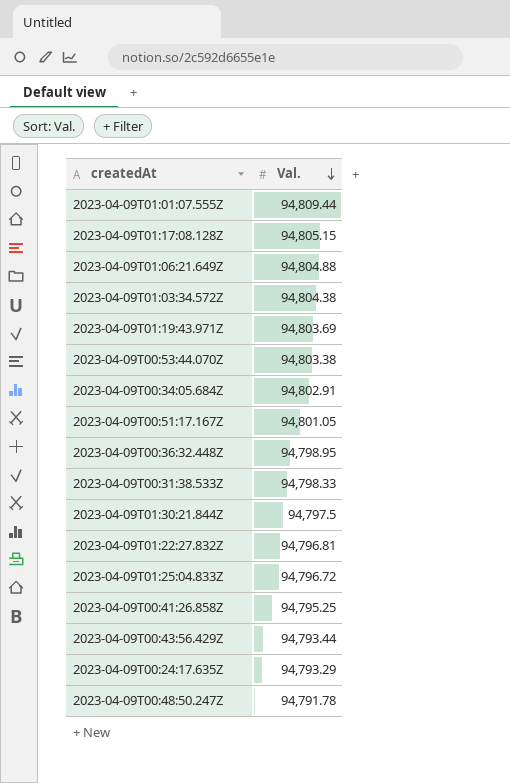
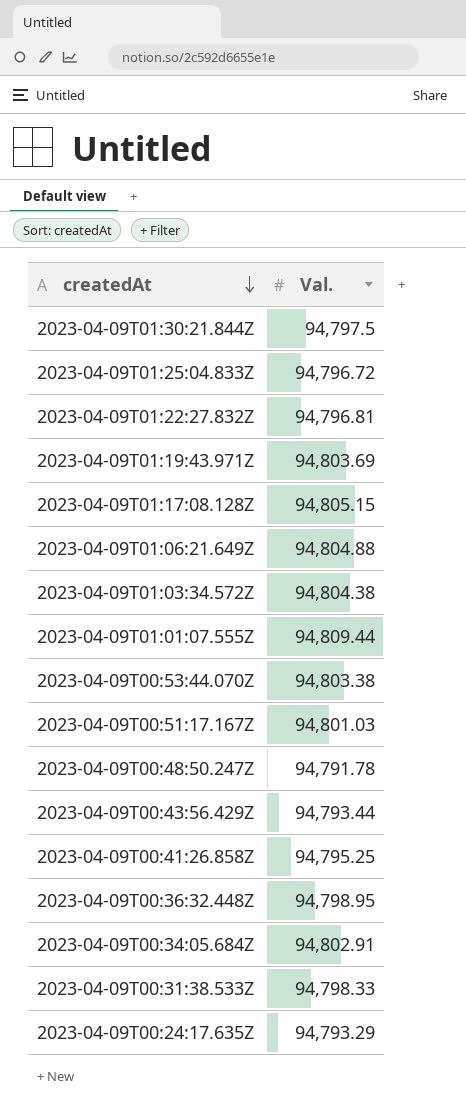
row order: Val. descending -> createdAt descending
2023-04-09T00:51:17.167Z | Val.: 94,801.05 -> 94,801.03

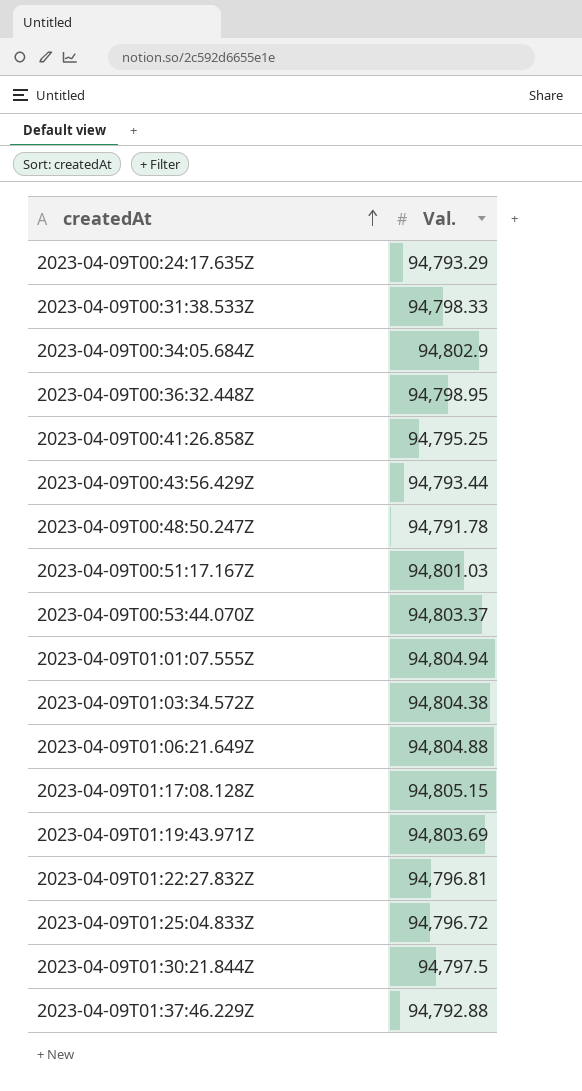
row order: createdAt descending -> createdAt ascending
2023-04-09T00:34:05.684Z | Val.: 94,802.91 -> 94,802.9
2023-04-09T00:53:44.070Z | Val.: 94,803.38 -> 94,803.37
2023-04-09T01:01:07.555Z | Val.: 94,809.44 -> 94,804.94
row 2023-04-09T01:37:46.229Z: none -> 94,792.88

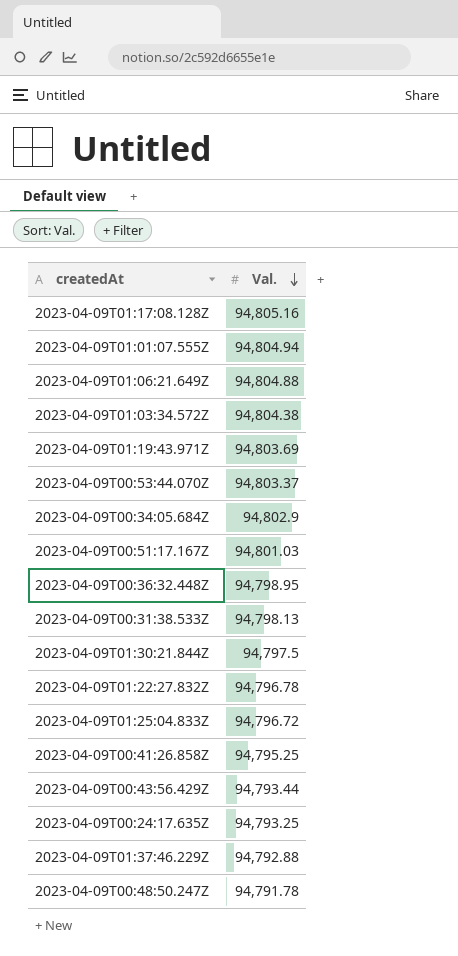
row order: createdAt ascending -> Val. descending
2023-04-09T01:17:08.128Z | Val.: 94,805.15 -> 94,805.16
2023-04-09T00:31:38.533Z | Val.: 94,798.33 -> 94,798.13
2023-04-09T01:22:27.832Z | Val.: 94,796.81 -> 94,796.78
2023-04-09T00:24:17.635Z | Val.: 94,793.29 -> 94,793.25

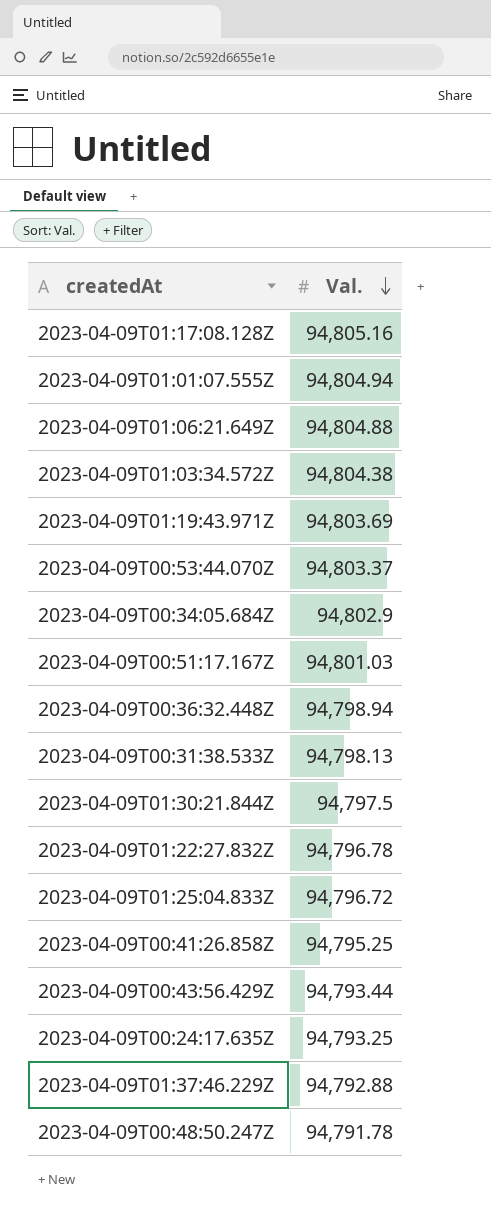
2023-04-09T00:36:32.448Z | Val.: 94,798.95 -> 94,798.94

